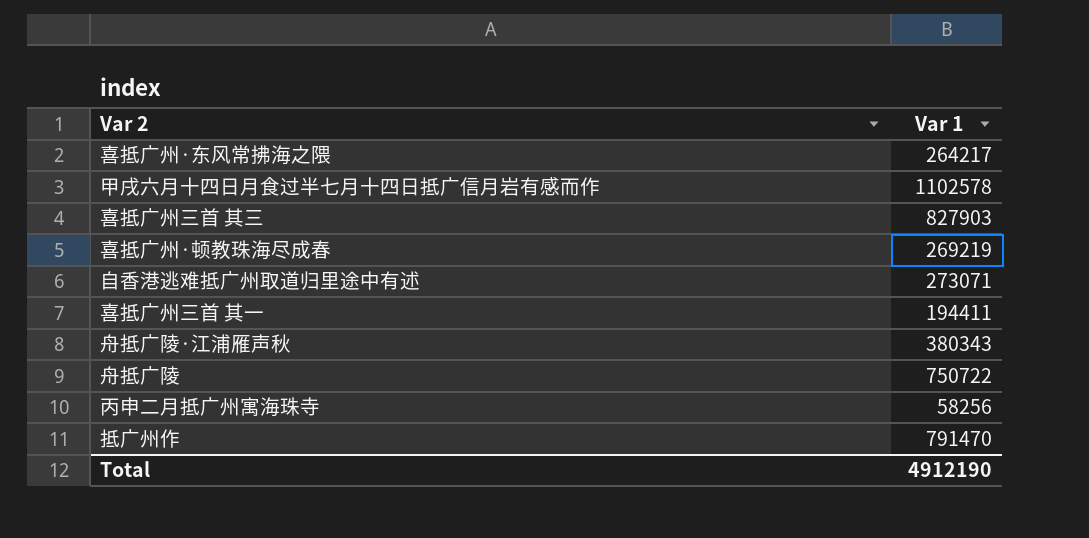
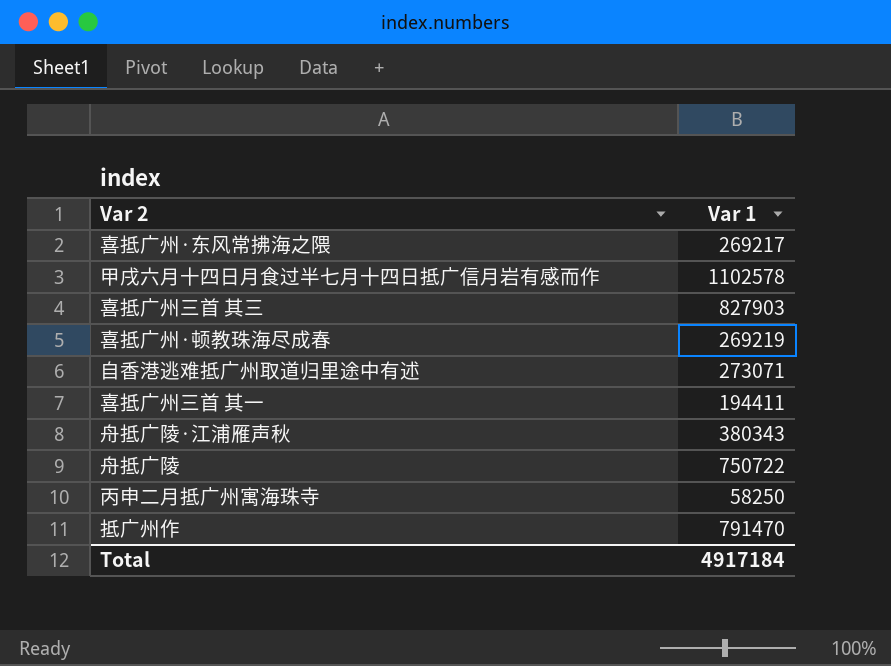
喜抵广州·东风常拂海之隈 | Var 1: 264217 -> 269217
丙申二月抵广州寓海珠寺 | Var 1: 58256 -> 58250
Total | Var 1: 4912190 -> 4917184

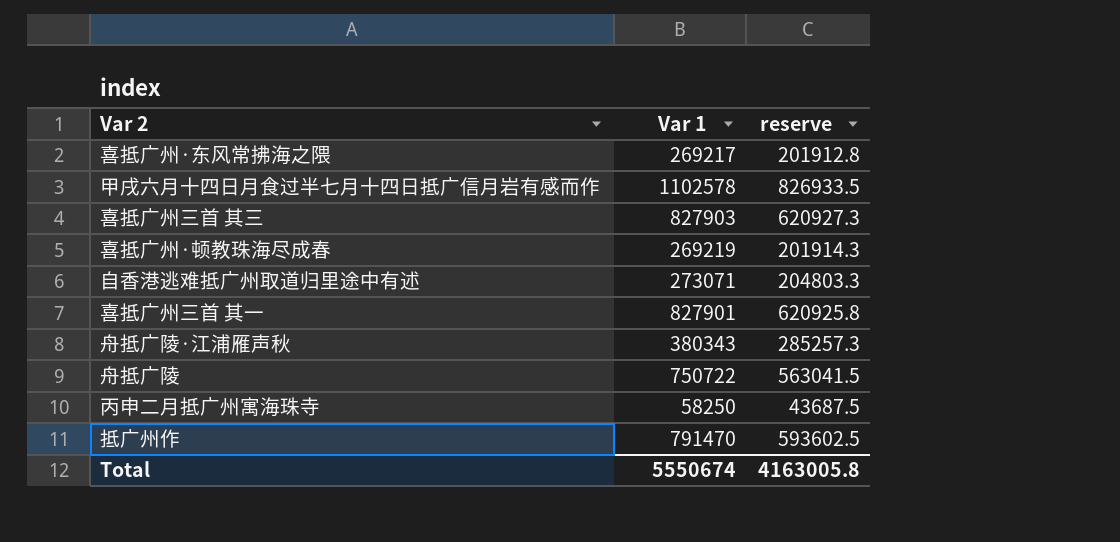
column reserve | formula: none -> [Var 1] * 0.75
喜抵广州三首 其一 | Var 1: 194411 -> 827901
Total | Var 1: 4917184 -> 5550674

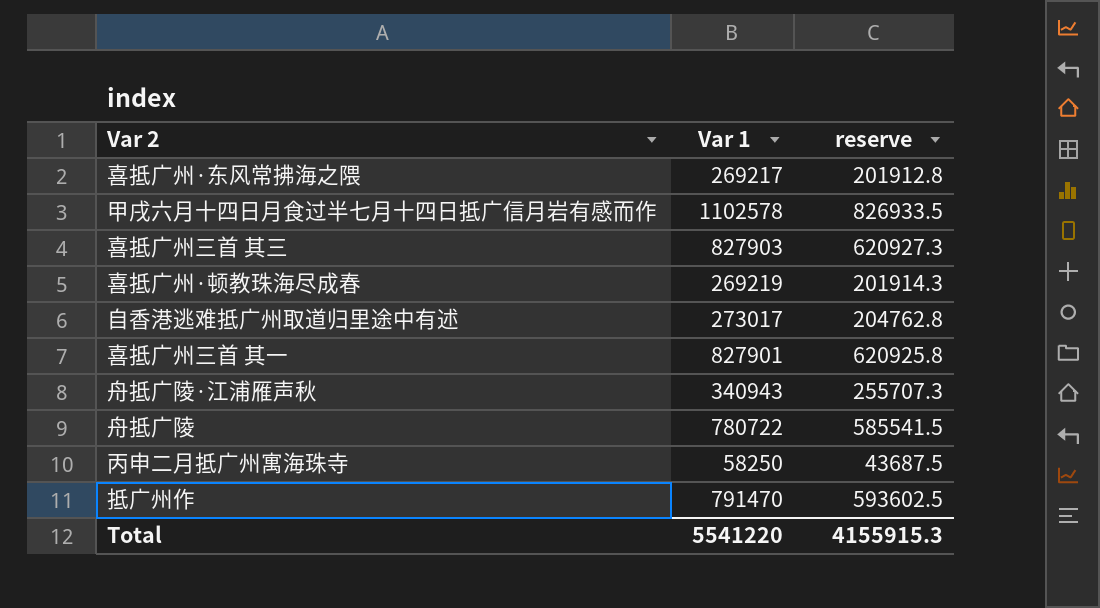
自香港逃难抵广州取道归里途中有述 | Var 1: 273071 -> 273017
自香港逃难抵广州取道归里途中有述 | reserve: 204803.3 -> 204762.8
舟抵广陵·江浦雁声秋 | Var 1: 380343 -> 340943
舟抵广陵·江浦雁声秋 | reserve: 285257.3 -> 255707.3
舟抵广陵 | Var 1: 750722 -> 780722
舟抵广陵 | reserve: 563041.5 -> 585541.5
Total | Var 1: 5550674 -> 5541220
Total | reserve: 4163005.8 -> 4155915.3

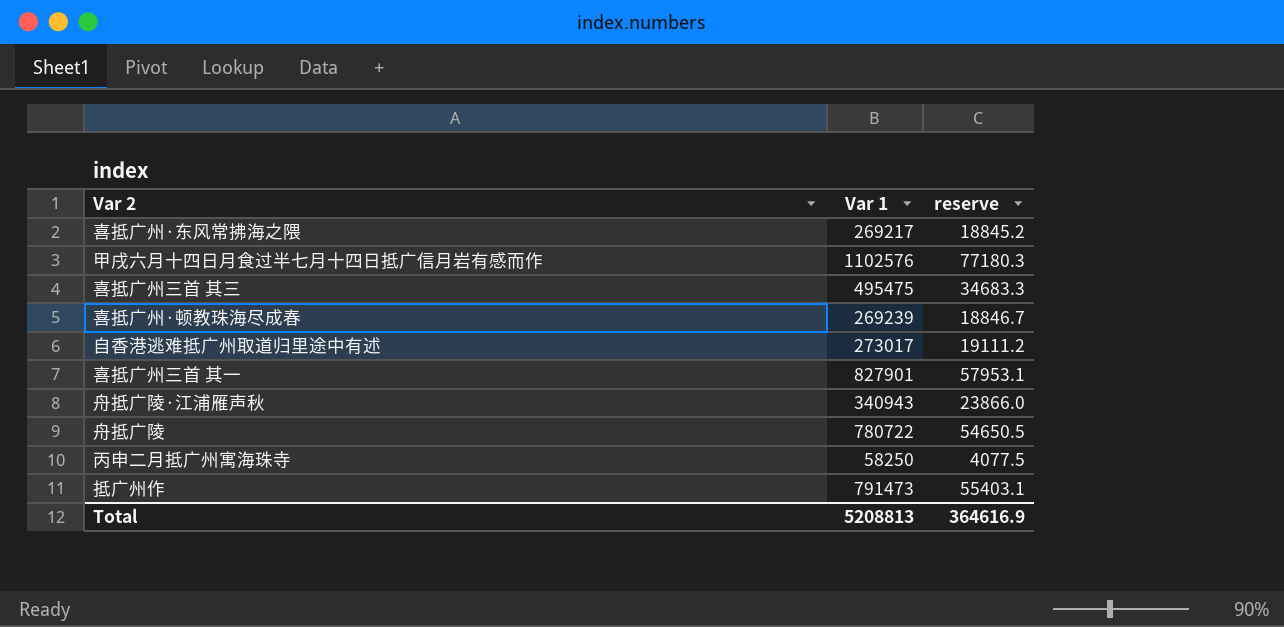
column reserve | formula: [Var 1] * 0.75 -> [Var 1] * 0.07
甲戌六月十四日月食过半七月十四日抵广信月岩有感而作 | Var 1: 1102578 -> 1102576
喜抵广州三首 其三 | Var 1: 827903 -> 495475
喜抵广州·顿教珠海尽成春 | Var 1: 269219 -> 269239
抵广州作 | Var 1: 791470 -> 791473
Total | Var 1: 5541220 -> 5208813
Total | reserve: 4155915.3 -> 364616.9

